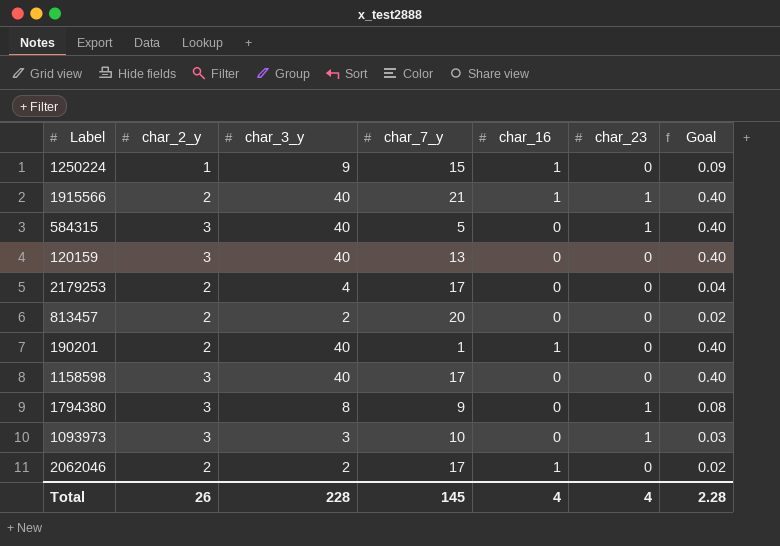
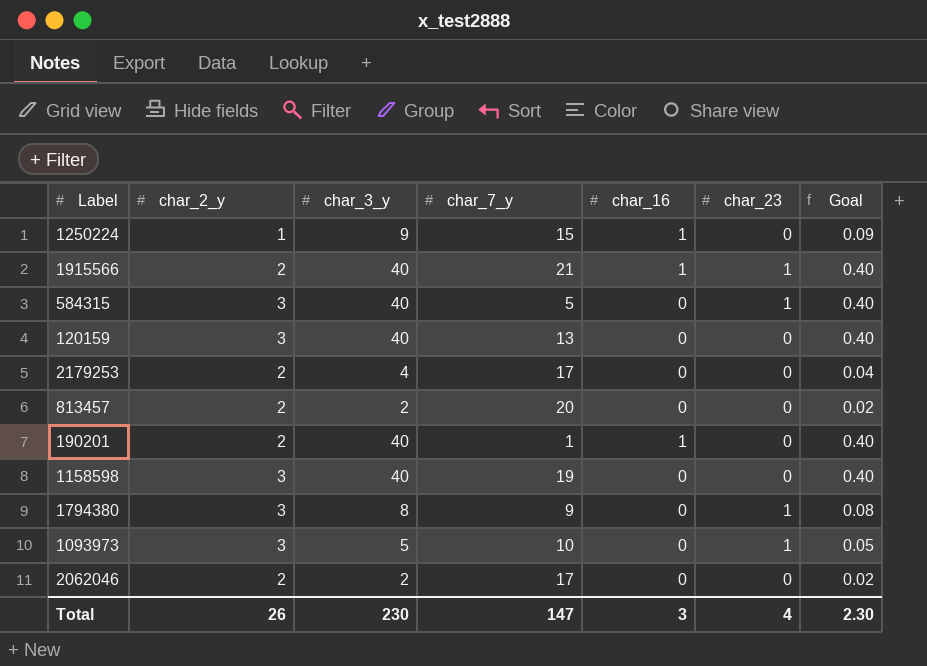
1158598 | char_7_y: 17 -> 19
1093973 | char_3_y: 3 -> 5
1093973 | Goal: 0.03 -> 0.05
2062046 | char_16: 1 -> 0
Total | char_3_y: 228 -> 230
Total | char_7_y: 145 -> 147
Total | char_16: 4 -> 3
Total | Goal: 2.28 -> 2.30

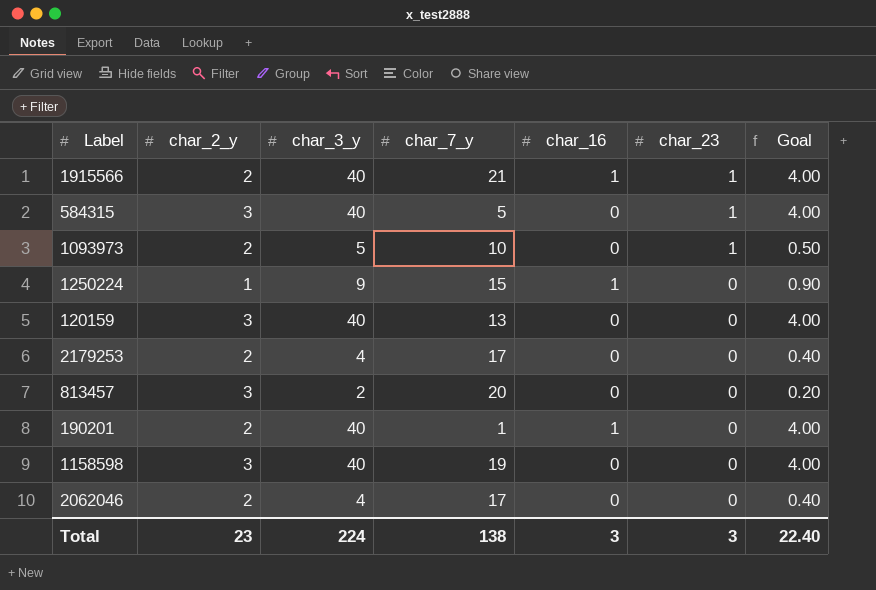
row order: none -> char_23 descending
column Goal | formula: [char_3_y] * 0.01 -> [char_3_y] * 0.1
row 1794380: 3 | 8 | 9 | 0 | 1 | 0.08 -> none
1093973 | char_2_y: 3 -> 2
813457 | char_2_y: 2 -> 3
2062046 | char_3_y: 2 -> 4
Total | char_2_y: 26 -> 23
Total | char_3_y: 230 -> 224
Total | char_7_y: 147 -> 138
Total | char_23: 4 -> 3
Total | Goal: 2.30 -> 22.40

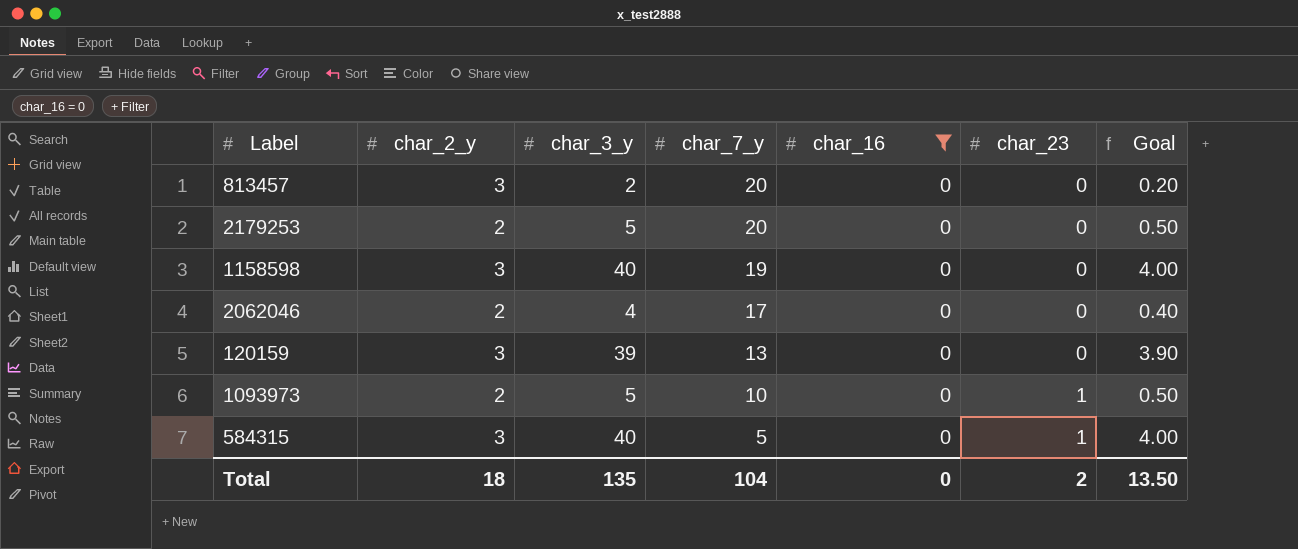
filter: none -> char_16 = 0
row order: char_23 descending -> char_7_y descending
2179253 | char_3_y: 4 -> 5
2179253 | char_7_y: 17 -> 20
2179253 | Goal: 0.40 -> 0.50
120159 | char_3_y: 40 -> 39
120159 | Goal: 4.00 -> 3.90
Total | char_2_y: 23 -> 18
Total | char_3_y: 224 -> 135
Total | char_7_y: 138 -> 104
Total | char_16: 3 -> 0
Total | char_23: 3 -> 2
Total | Goal: 22.40 -> 13.50

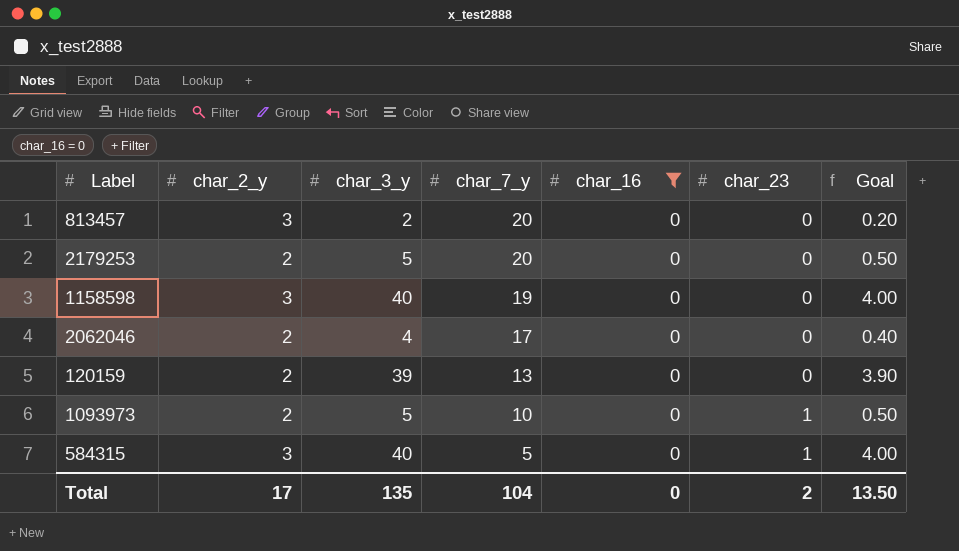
120159 | char_2_y: 3 -> 2
Total | char_2_y: 18 -> 17

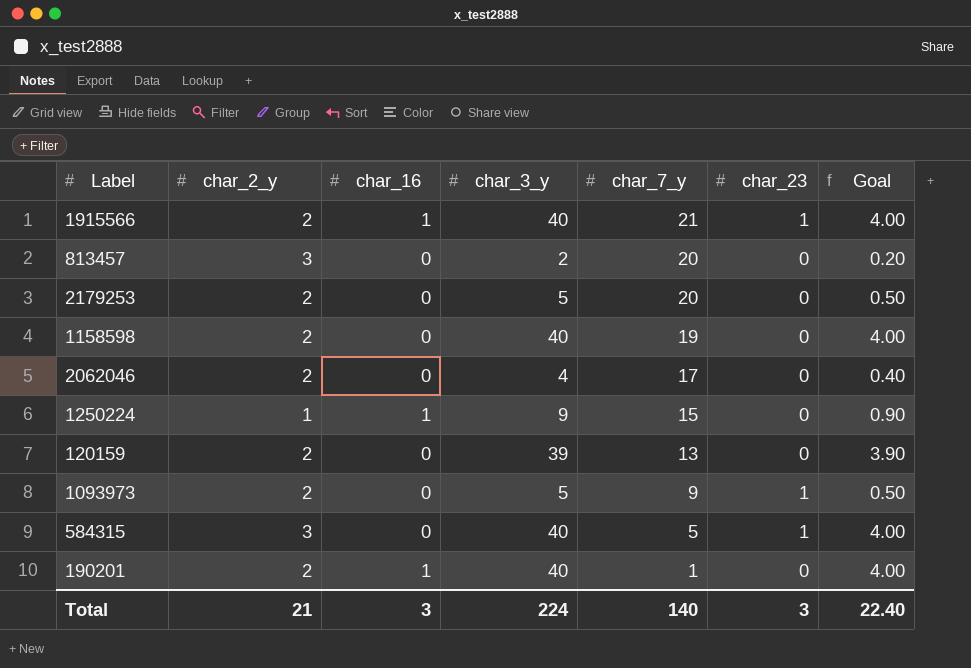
filter: char_16 = 0 -> none
column char_16 | position: 5 -> 3
1158598 | char_2_y: 3 -> 2
1093973 | char_7_y: 10 -> 9
Total | char_2_y: 17 -> 21
Total | char_16: 0 -> 3
Total | char_3_y: 135 -> 224
Total | char_7_y: 104 -> 140
Total | char_23: 2 -> 3
Total | Goal: 13.50 -> 22.40

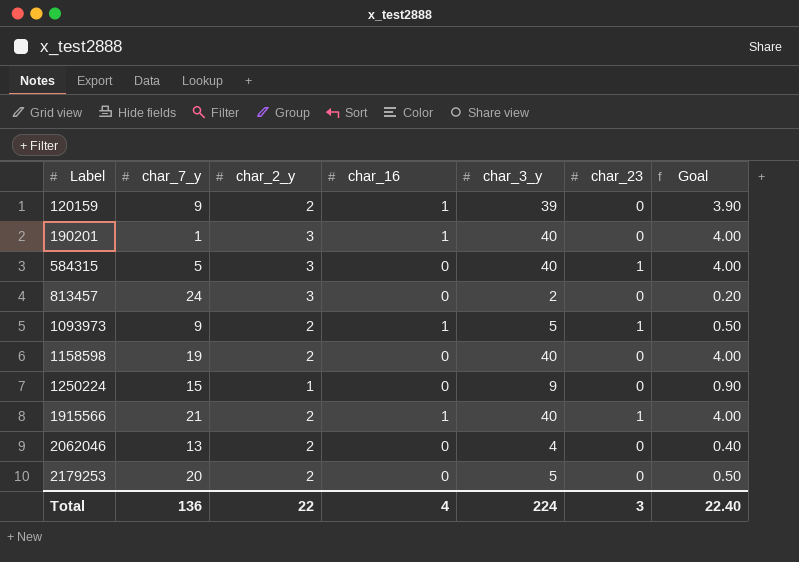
row order: char_7_y descending -> Label ascending
column char_7_y | position: 5 -> 2
120159 | char_7_y: 13 -> 9
120159 | char_16: 0 -> 1
190201 | char_2_y: 2 -> 3
813457 | char_7_y: 20 -> 24
1093973 | char_16: 0 -> 1
1250224 | char_16: 1 -> 0
2062046 | char_7_y: 17 -> 13
Total | char_7_y: 140 -> 136
Total | char_2_y: 21 -> 22
Total | char_16: 3 -> 4

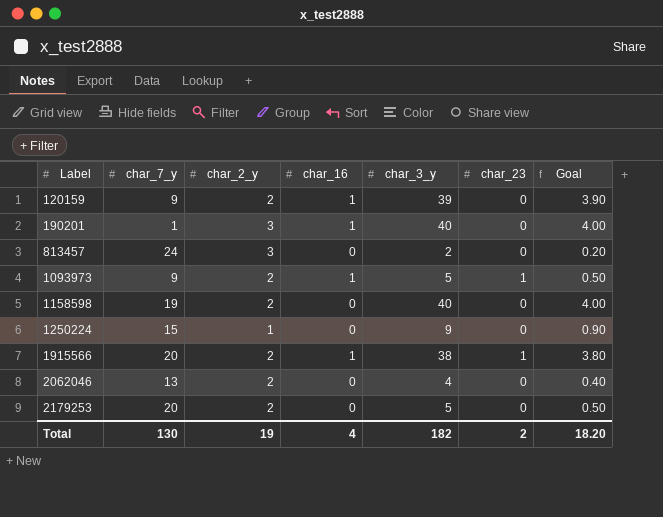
row 584315: 5 | 3 | 0 | 40 | 1 | 4.00 -> none
1915566 | char_7_y: 21 -> 20
1915566 | char_3_y: 40 -> 38
1915566 | Goal: 4.00 -> 3.80
Total | char_7_y: 136 -> 130
Total | char_2_y: 22 -> 19
Total | char_3_y: 224 -> 182
Total | char_23: 3 -> 2
Total | Goal: 22.40 -> 18.20

